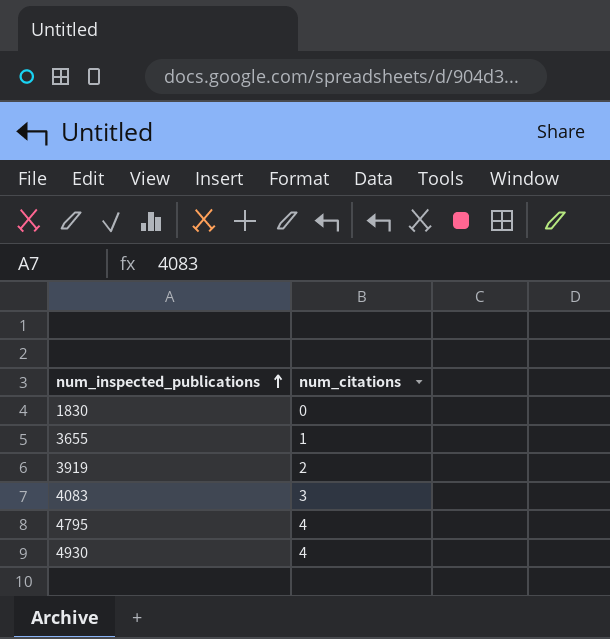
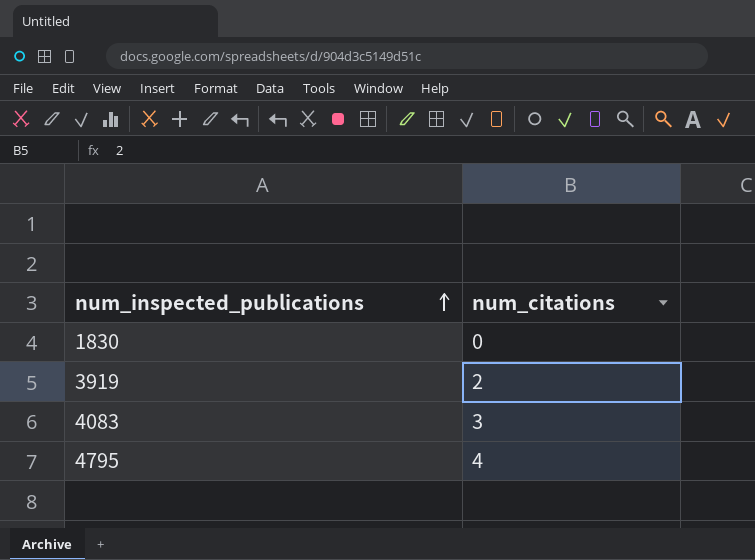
row 3655: 1 -> none
row 4930: 4 -> none

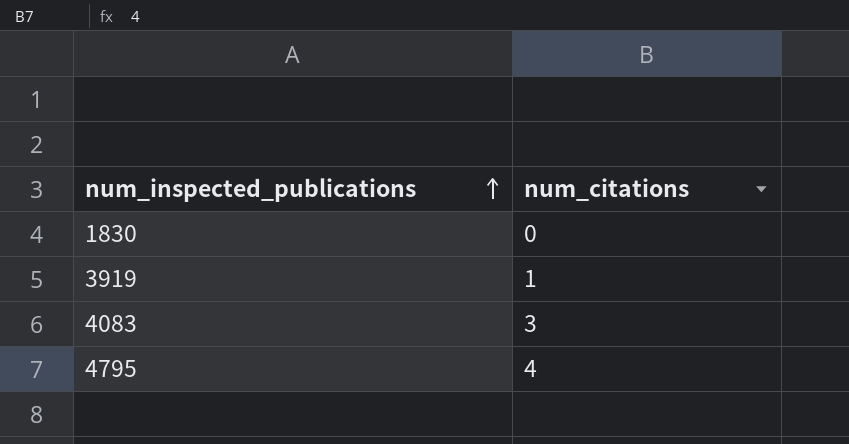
3919 | num_citations: 2 -> 1

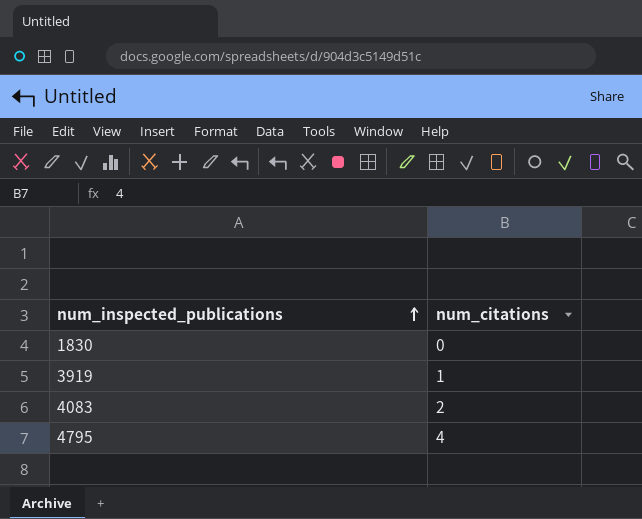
4083 | num_citations: 3 -> 2

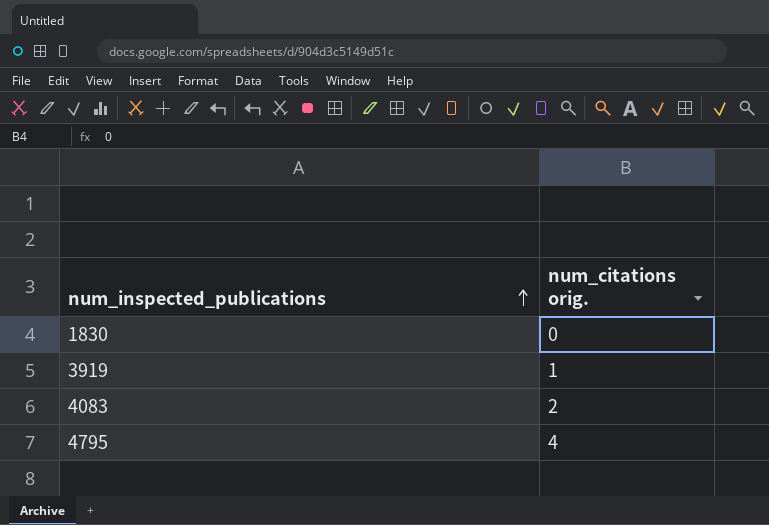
column name: num_citations -> num_citations orig.

